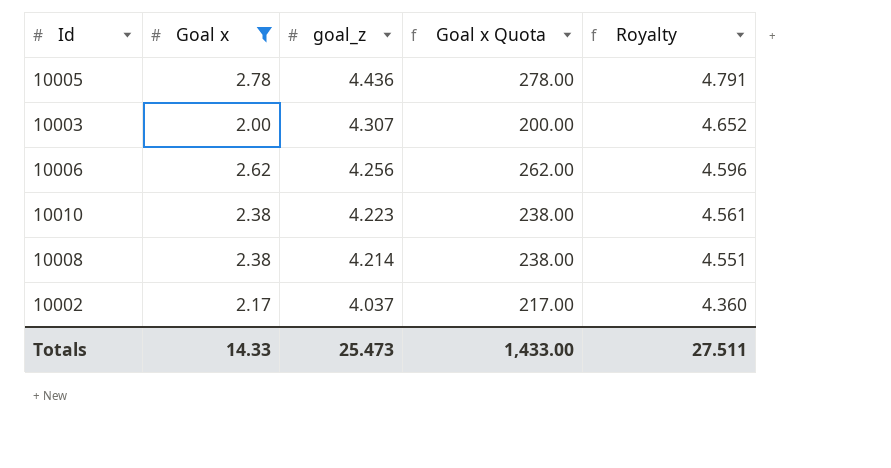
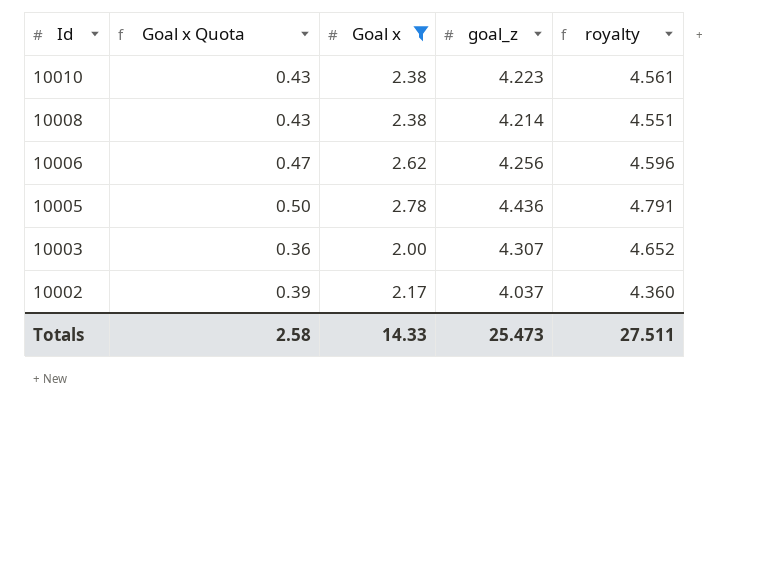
row order: goal_z descending -> Id descending
column Goal x Quota | formula: [Goal x] * 100 -> [Goal x] * 0.18
column Goal x Quota | position: 4 -> 2
column name: Royalty -> royalty
Totals | Goal x Quota: 1,433.00 -> 2.58

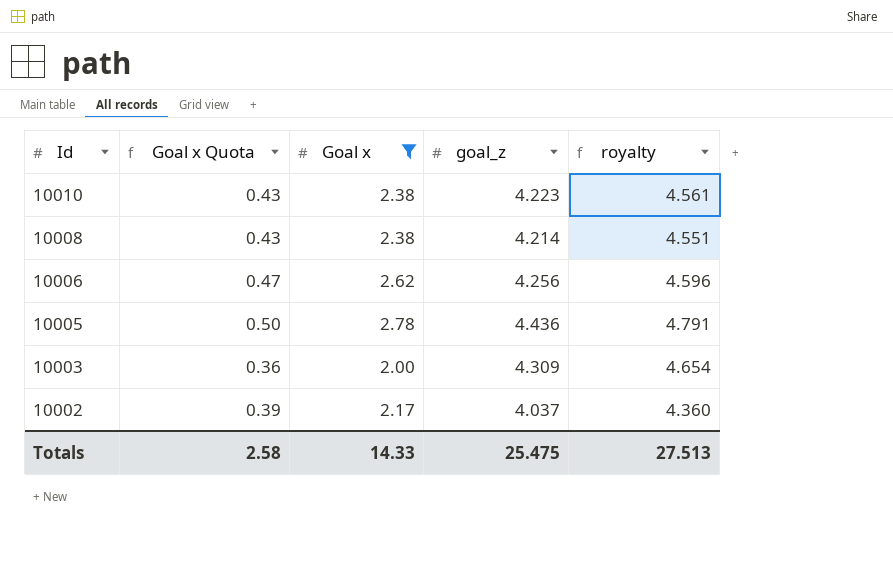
10003 | goal_z: 4.307 -> 4.309
10003 | royalty: 4.652 -> 4.654
Totals | goal_z: 25.473 -> 25.475
Totals | royalty: 27.511 -> 27.513

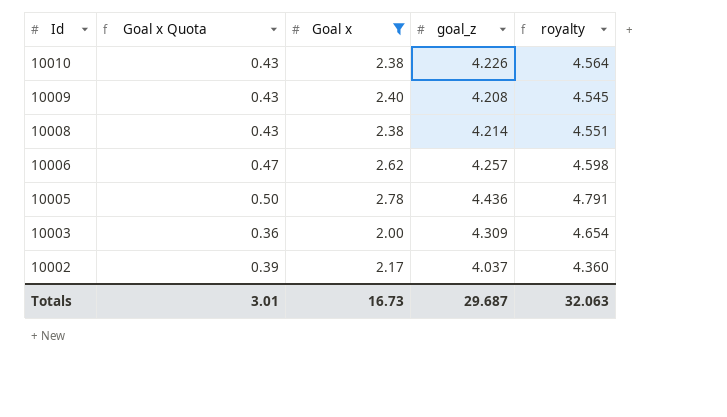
10010 | goal_z: 4.223 -> 4.226
10010 | royalty: 4.561 -> 4.564
row 10009: none -> 0.43 | 2.40 | 4.208 | 4.545
10006 | goal_z: 4.256 -> 4.257
10006 | royalty: 4.596 -> 4.598
Totals | Goal x Quota: 2.58 -> 3.01
Totals | Goal x: 14.33 -> 16.73
Totals | goal_z: 25.475 -> 29.687
Totals | royalty: 27.513 -> 32.063

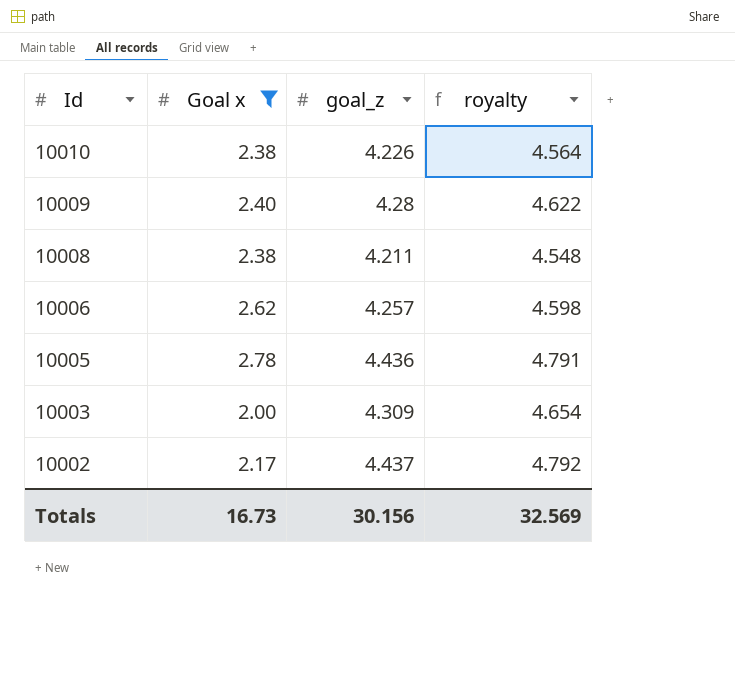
column Goal x Quota | formula: [Goal x] * 0.18 -> none
10009 | goal_z: 4.208 -> 4.28
10009 | royalty: 4.545 -> 4.622
10008 | goal_z: 4.214 -> 4.211
10008 | royalty: 4.551 -> 4.548
10002 | goal_z: 4.037 -> 4.437
10002 | royalty: 4.360 -> 4.792
Totals | goal_z: 29.687 -> 30.156
Totals | royalty: 32.063 -> 32.569

